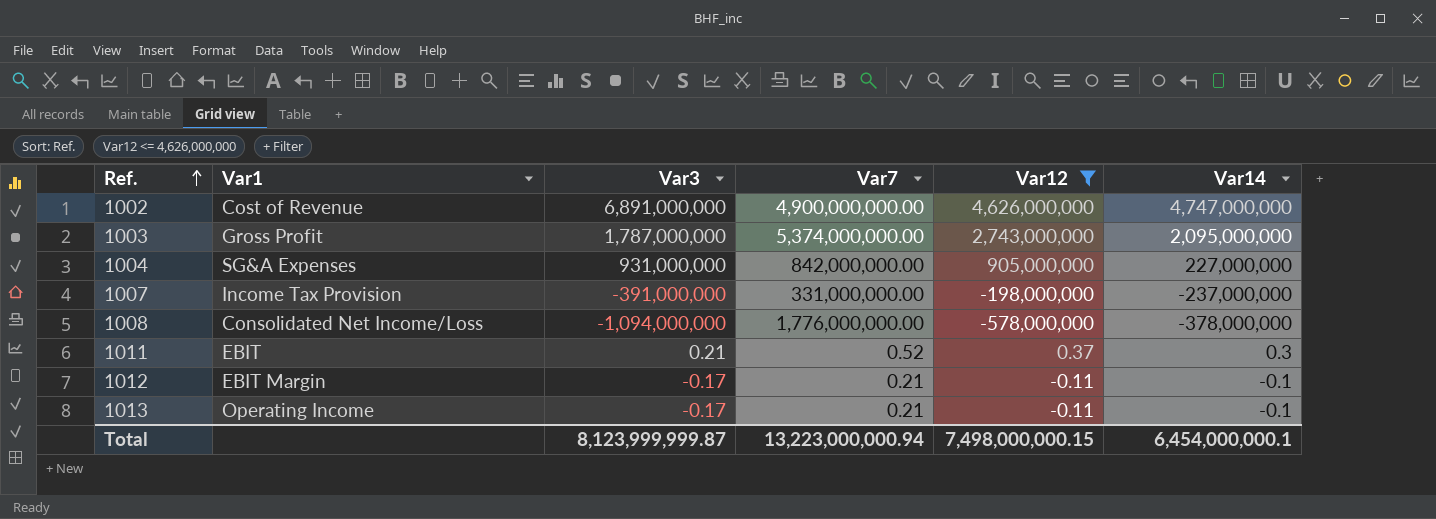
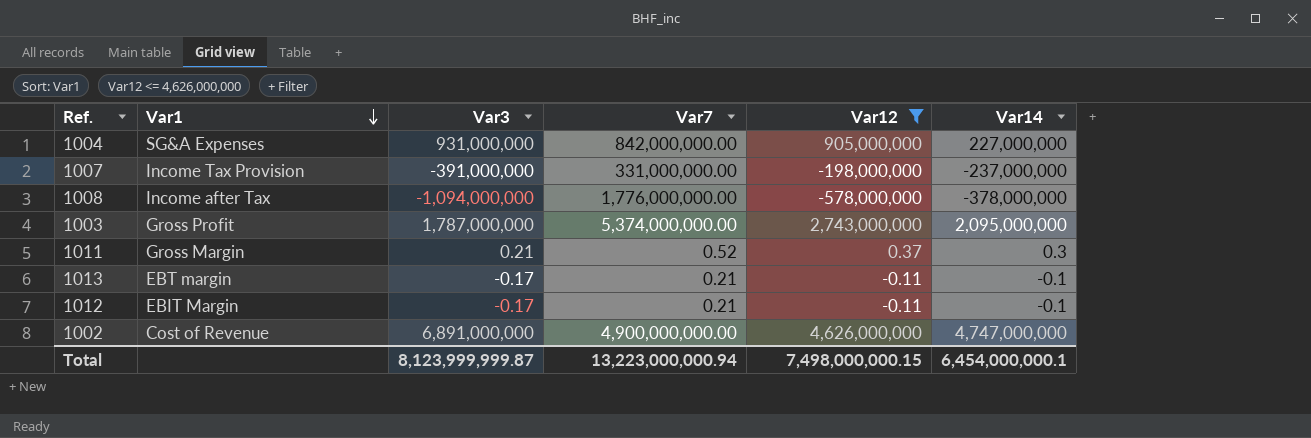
row order: Ref. ascending -> Var1 descending
1008 | Var1: Consolidated Net Income/Loss -> Income after Tax
1011 | Var1: EBIT -> Gross Margin
1013 | Var1: Operating Income -> EBT margin

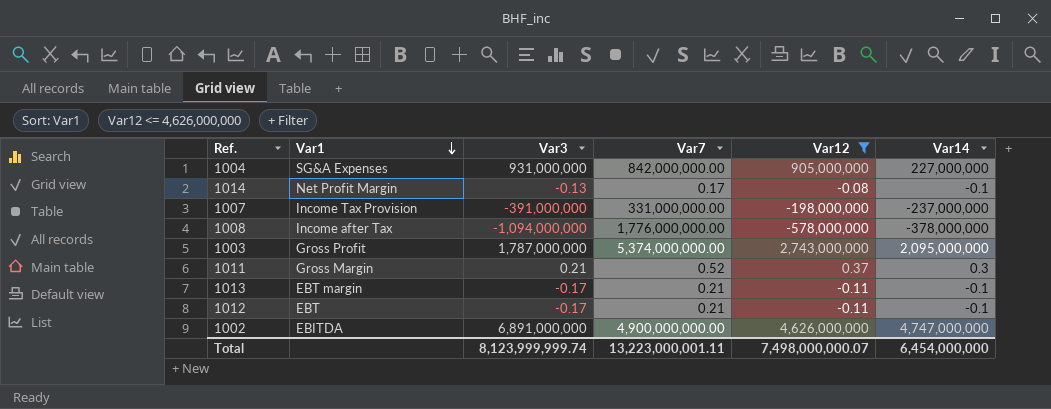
row 1014: none -> Net Profit Margin | -0.13 | 0.17 | -0.08 | -0.1
1012 | Var1: EBIT Margin -> EBT
1002 | Var1: Cost of Revenue -> EBITDA
Total | Var3: 8,123,999,999.87 -> 8,123,999,999.74
Total | Var7: 13,223,000,000.94 -> 13,223,000,001.11
Total | Var12: 7,498,000,000.15 -> 7,498,000,000.07
Total | Var14: 6,454,000,000.1 -> 6,454,000,000

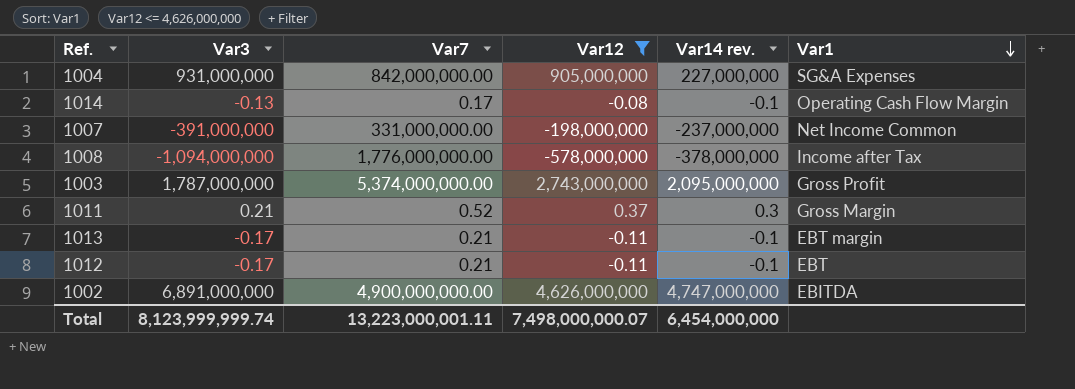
column name: Var14 -> Var14 rev.
column Var1 | position: 2 -> 6
1014 | Var1: Net Profit Margin -> Operating Cash Flow Margin
1007 | Var1: Income Tax Provision -> Net Income Common

